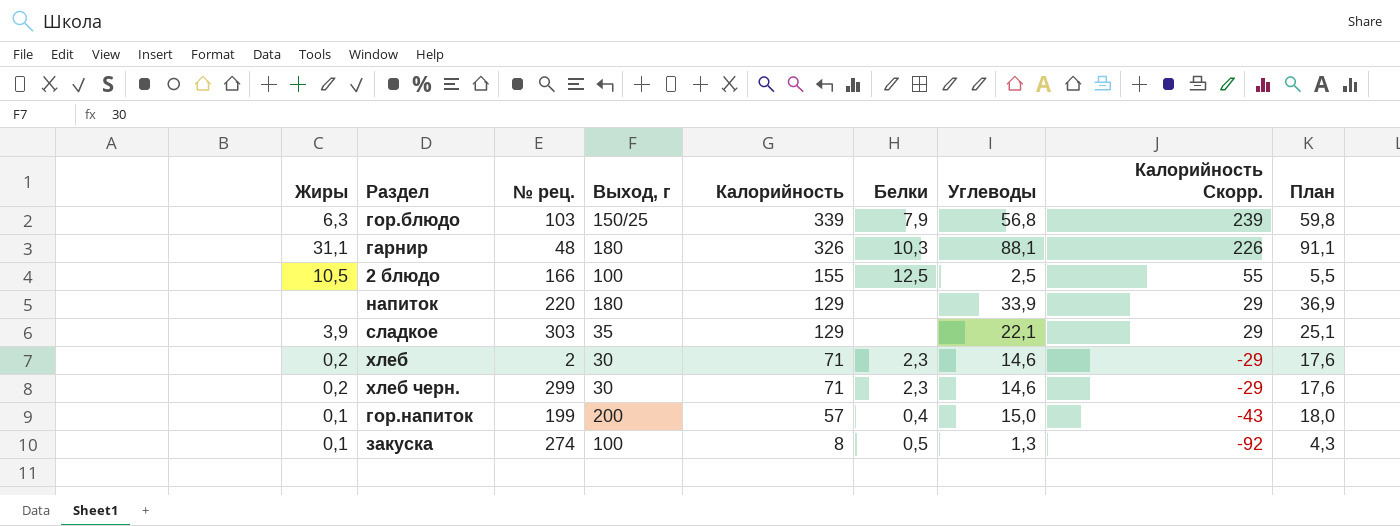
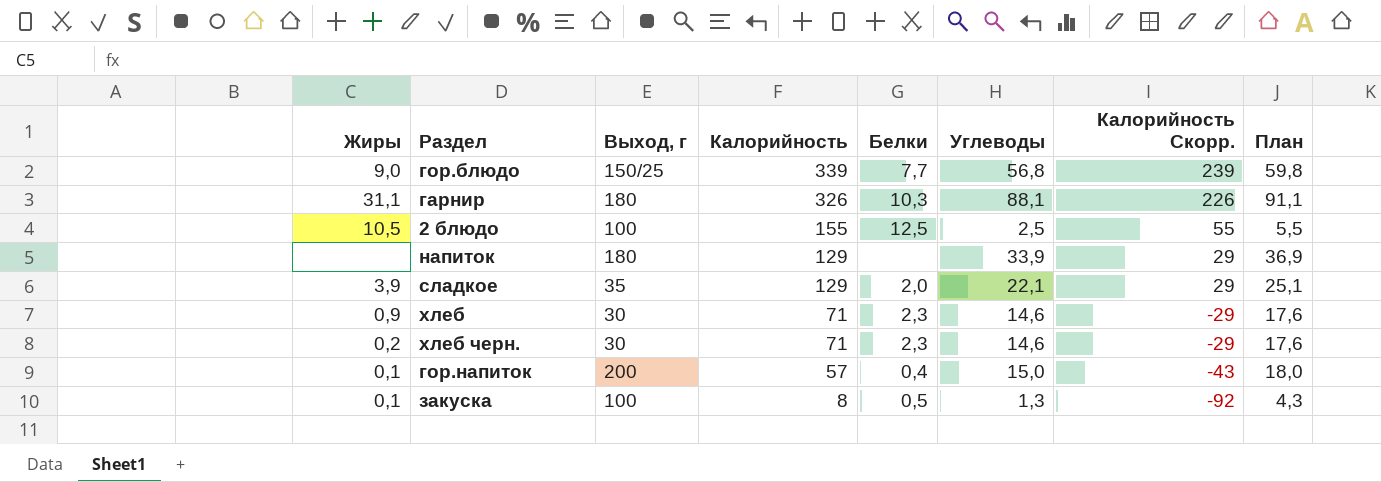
column № рец. | position: 3 -> none
гор.блюдо | Жиры: 6,3 -> 9,0
гор.блюдо | Белки: 7,9 -> 7,7
сладкое | Белки: none -> 2,0
хлеб | Жиры: 0,2 -> 0,9

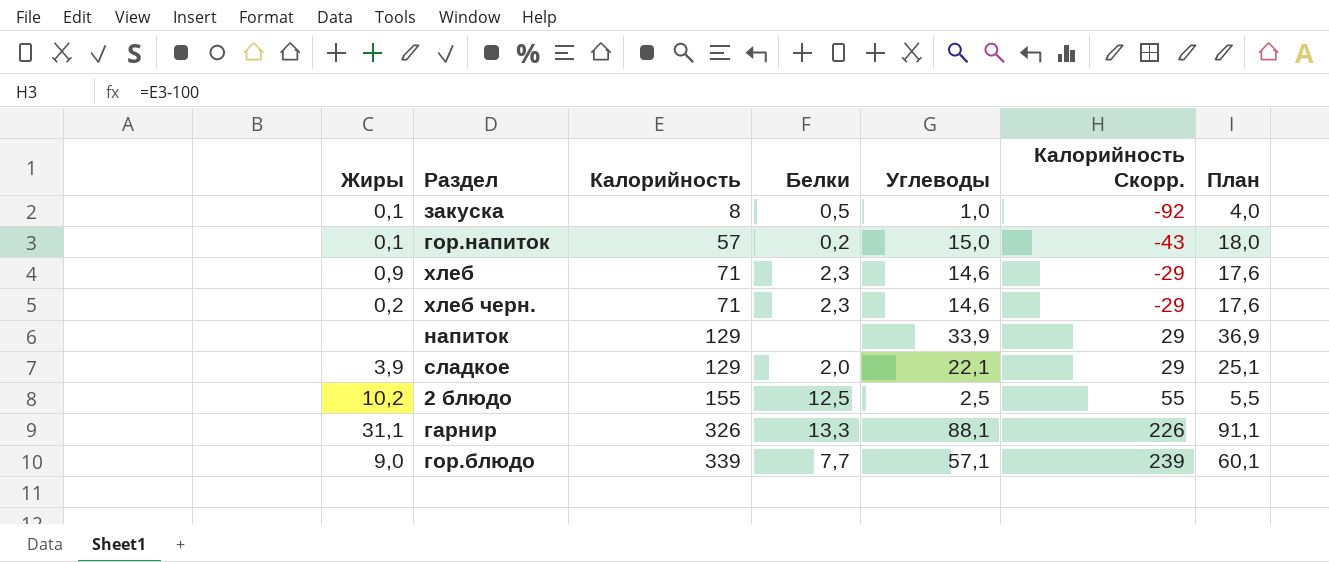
row order: Калорийность descending -> Калорийность ascending
column Выход, г | position: 3 -> none
закуска | Углеводы: 1,3 -> 1,0
закуска | План: 4,3 -> 4,0
гор.напиток | Белки: 0,4 -> 0,2
2 блюдо | Жиры: 10,5 -> 10,2
гарнир | Белки: 10,3 -> 13,3
гор.блюдо | Углеводы: 56,8 -> 57,1
гор.блюдо | План: 59,8 -> 60,1

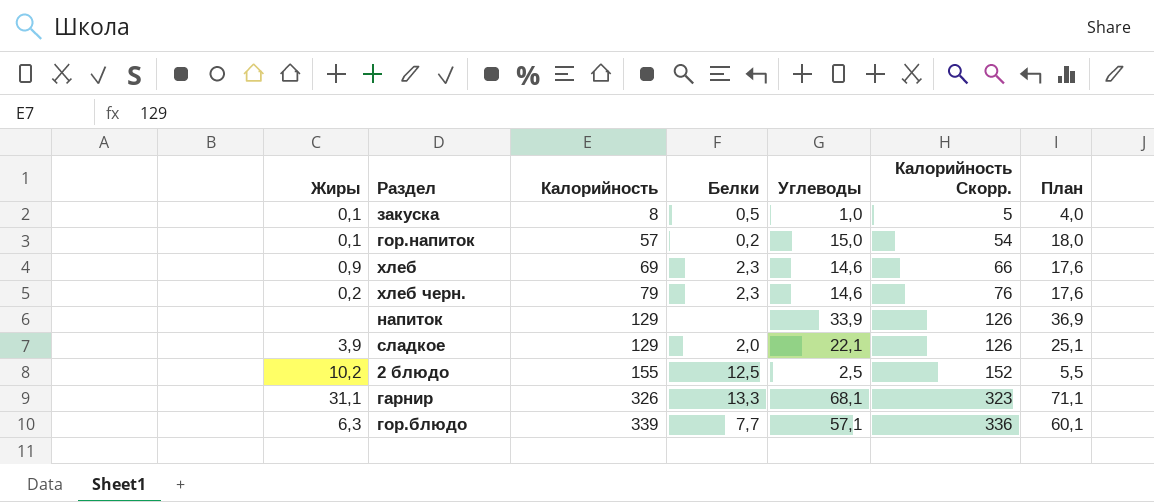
column Калорийность Скорр. | formula: [Калорийность] - 100 -> [Калорийность] - 3
хлеб | Калорийность: 71 -> 69
хлеб черн. | Калорийность: 71 -> 79
гарнир | Углеводы: 88,1 -> 68,1
гарнир | План: 91,1 -> 71,1
гор.блюдо | Жиры: 9,0 -> 6,3

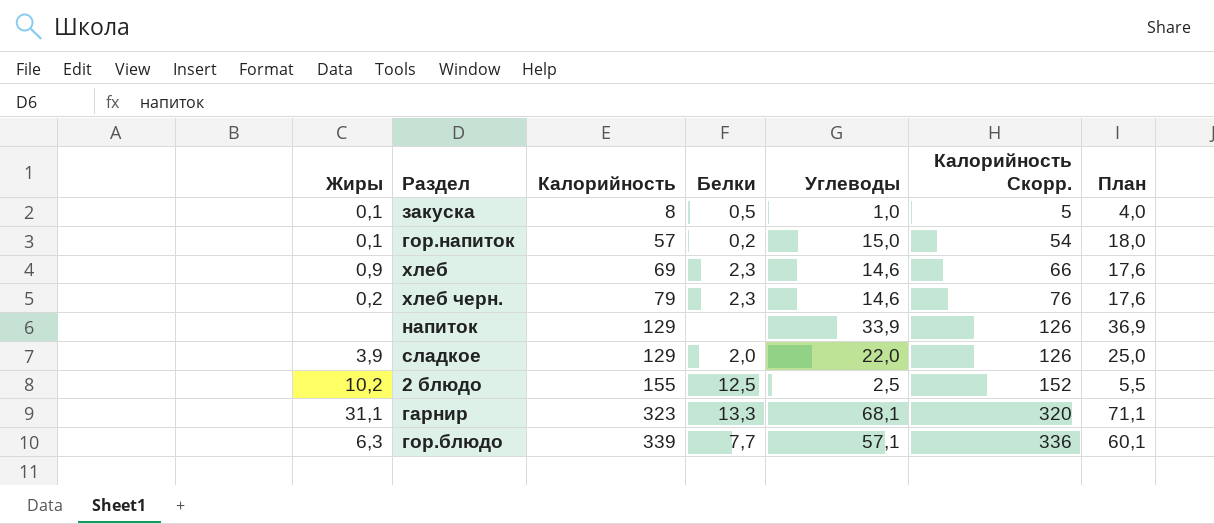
сладкое | Углеводы: 22,1 -> 22,0
сладкое | План: 25,1 -> 25,0
гарнир | Калорийность: 326 -> 323
гарнир | Калорийность Скорр.: 323 -> 320

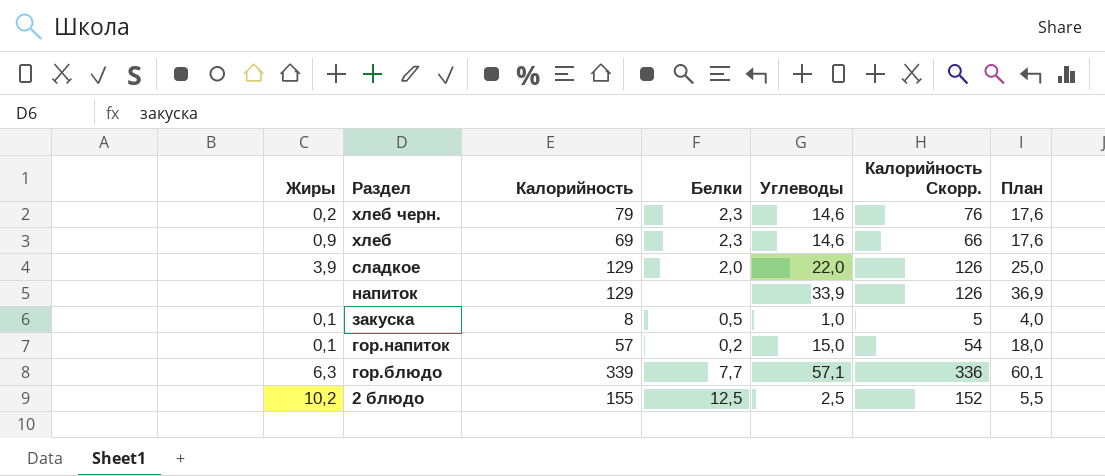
row order: Калорийность ascending -> Раздел descending
row гарнир: 31,1 | 323 | 13,3 | 68,1 | 320 | 71,1 -> none

